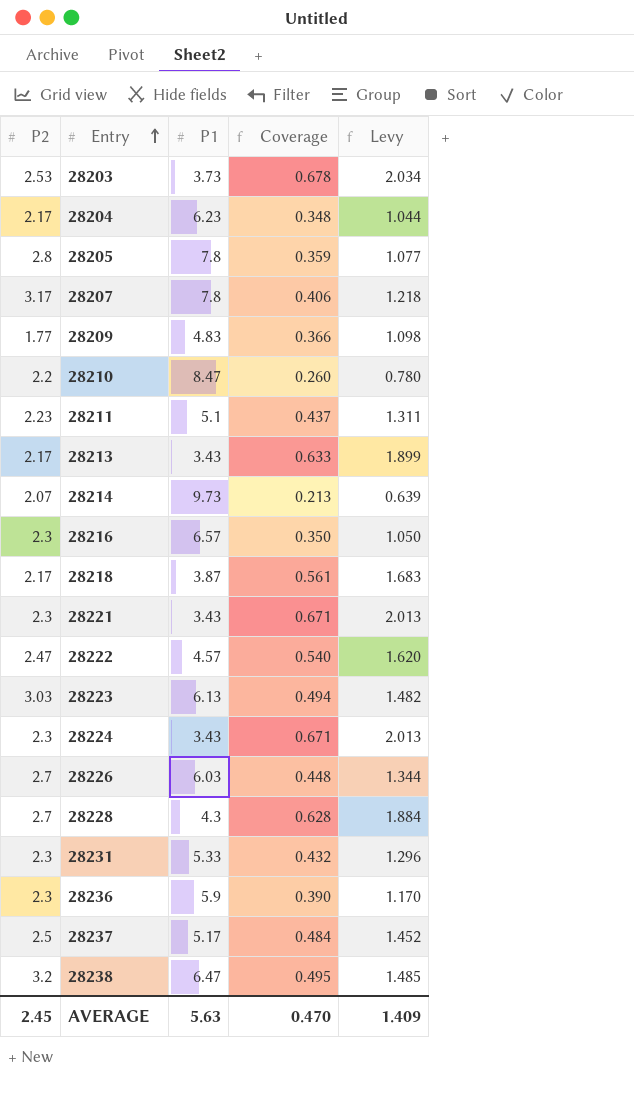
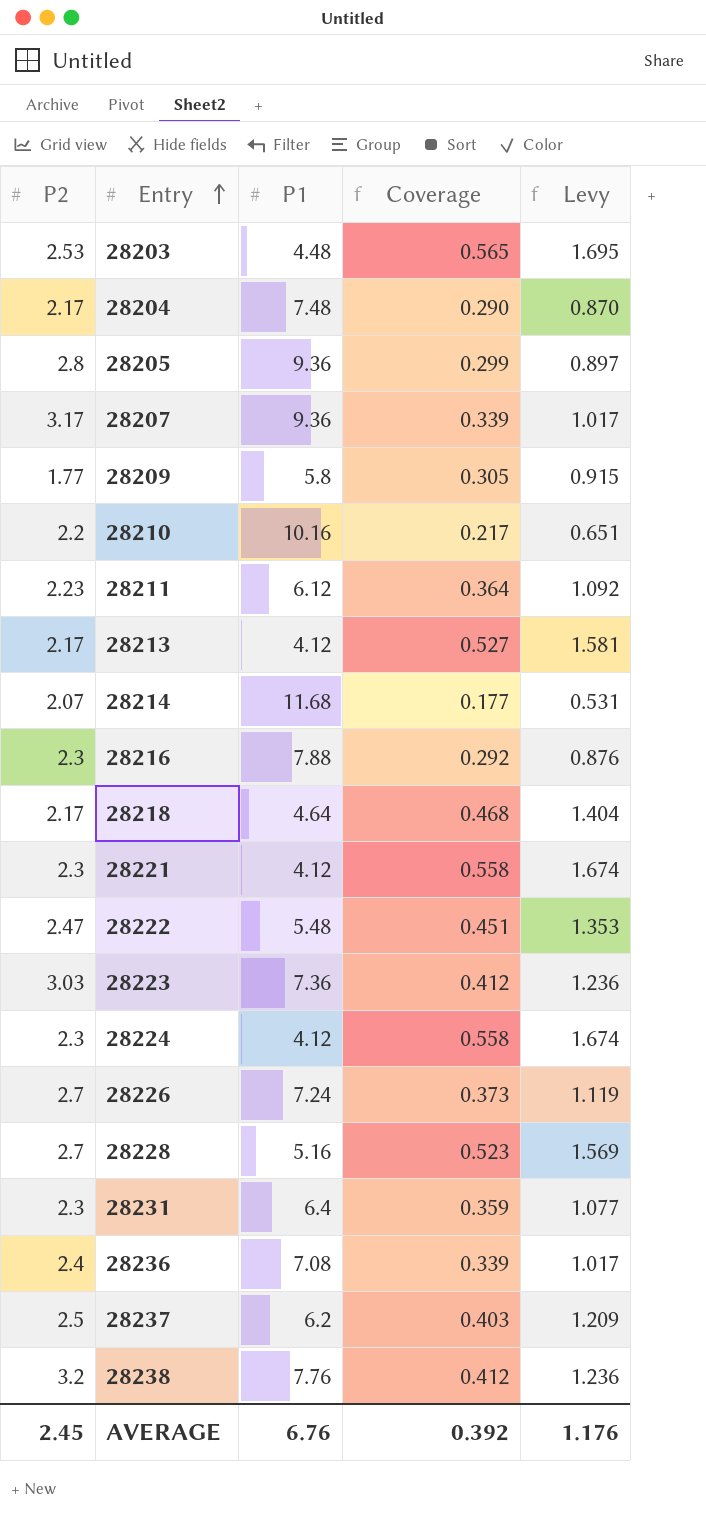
28203 | P1: 3.73 -> 4.48
28203 | Coverage: 0.678 -> 0.565
28203 | Levy: 2.034 -> 1.695
28204 | P1: 6.23 -> 7.48
28204 | Coverage: 0.348 -> 0.290
28204 | Levy: 1.044 -> 0.870
28205 | P1: 7.8 -> 9.36
28205 | Coverage: 0.359 -> 0.299
28205 | Levy: 1.077 -> 0.897
28207 | P1: 7.8 -> 9.36
28207 | Coverage: 0.406 -> 0.339
28207 | Levy: 1.218 -> 1.017
28209 | P1: 4.83 -> 5.8
28209 | Coverage: 0.366 -> 0.305
28209 | Levy: 1.098 -> 0.915
28210 | P1: 8.47 -> 10.16
28210 | Coverage: 0.260 -> 0.217
28210 | Levy: 0.780 -> 0.651
28211 | P1: 5.1 -> 6.12
28211 | Coverage: 0.437 -> 0.364
28211 | Levy: 1.311 -> 1.092
28213 | P1: 3.43 -> 4.12
28213 | Coverage: 0.633 -> 0.527
28213 | Levy: 1.899 -> 1.581
28214 | P1: 9.73 -> 11.68
28214 | Coverage: 0.213 -> 0.177
28214 | Levy: 0.639 -> 0.531
28216 | P1: 6.57 -> 7.88
28216 | Coverage: 0.350 -> 0.292
28216 | Levy: 1.050 -> 0.876
28218 | P1: 3.87 -> 4.64
28218 | Coverage: 0.561 -> 0.468
28218 | Levy: 1.683 -> 1.404
28221 | P1: 3.43 -> 4.12
28221 | Coverage: 0.671 -> 0.558
28221 | Levy: 2.013 -> 1.674
28222 | P1: 4.57 -> 5.48
28222 | Coverage: 0.540 -> 0.451
28222 | Levy: 1.620 -> 1.353
28223 | P1: 6.13 -> 7.36
28223 | Coverage: 0.494 -> 0.412
28223 | Levy: 1.482 -> 1.236
28224 | P1: 3.43 -> 4.12
28224 | Coverage: 0.671 -> 0.558
28224 | Levy: 2.013 -> 1.674
28226 | P1: 6.03 -> 7.24
28226 | Coverage: 0.448 -> 0.373
28226 | Levy: 1.344 -> 1.119
28228 | P1: 4.3 -> 5.16
28228 | Coverage: 0.628 -> 0.523
28228 | Levy: 1.884 -> 1.569
28231 | P1: 5.33 -> 6.4
28231 | Coverage: 0.432 -> 0.359
28231 | Levy: 1.296 -> 1.077
28236 | P2: 2.3 -> 2.4
28236 | P1: 5.9 -> 7.08
28236 | Coverage: 0.390 -> 0.339
28236 | Levy: 1.170 -> 1.017
28237 | P1: 5.17 -> 6.2
28237 | Coverage: 0.484 -> 0.403
28237 | Levy: 1.452 -> 1.209
28238 | P1: 6.47 -> 7.76
28238 | Coverage: 0.495 -> 0.412
28238 | Levy: 1.485 -> 1.236
AVERAGE | P1: 5.63 -> 6.76
AVERAGE | Coverage: 0.470 -> 0.392
AVERAGE | Levy: 1.409 -> 1.176

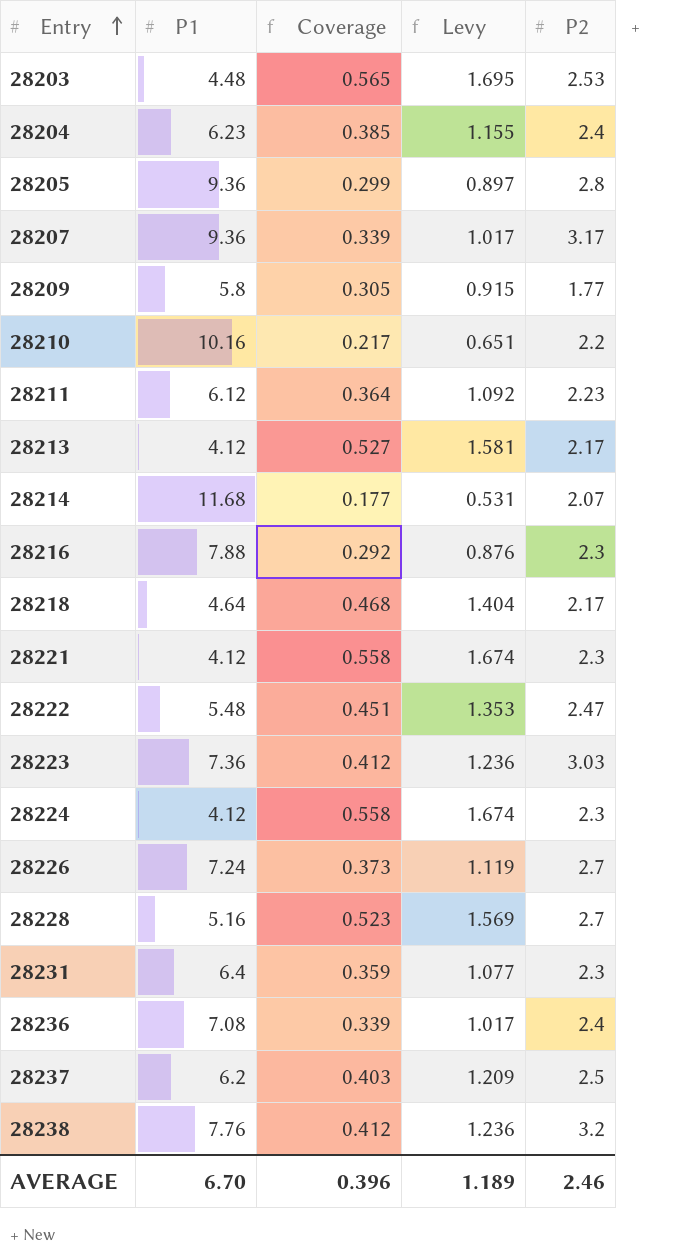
column P2 | position: 1 -> 5
28204 | P1: 7.48 -> 6.23
28204 | Coverage: 0.290 -> 0.385
28204 | Levy: 0.870 -> 1.155
28204 | P2: 2.17 -> 2.4
AVERAGE | P1: 6.76 -> 6.70
AVERAGE | Coverage: 0.392 -> 0.396
AVERAGE | Levy: 1.176 -> 1.189
AVERAGE | P2: 2.45 -> 2.46

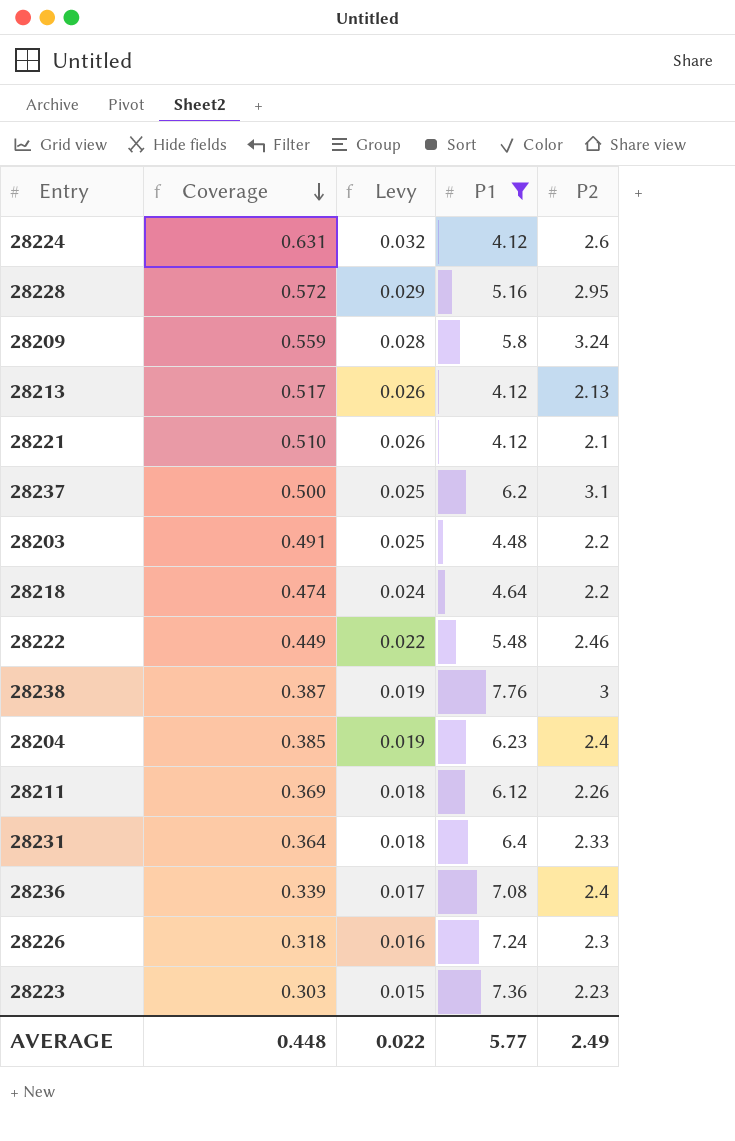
filter: none -> P1 <= 7.76
row order: Entry ascending -> Coverage descending
column Levy | formula: [Coverage] * 3 -> [Coverage] * 0.05
column P1 | position: 2 -> 4
28224 | Coverage: 0.558 -> 0.631
28224 | P2: 2.3 -> 2.6
28228 | Coverage: 0.523 -> 0.572
28228 | P2: 2.7 -> 2.95
28209 | Coverage: 0.305 -> 0.559
28209 | P2: 1.77 -> 3.24
28213 | Coverage: 0.527 -> 0.517
28213 | P2: 2.17 -> 2.13
28221 | Coverage: 0.558 -> 0.510
28221 | P2: 2.3 -> 2.1
28237 | Coverage: 0.403 -> 0.500
28237 | P2: 2.5 -> 3.1
28203 | Coverage: 0.565 -> 0.491
28203 | P2: 2.53 -> 2.2
28218 | Coverage: 0.468 -> 0.474
28218 | P2: 2.17 -> 2.2
28222 | Coverage: 0.451 -> 0.449
28222 | P2: 2.47 -> 2.46
28238 | Coverage: 0.412 -> 0.387
28238 | P2: 3.2 -> 3
28211 | Coverage: 0.364 -> 0.369
28211 | P2: 2.23 -> 2.26
28231 | Coverage: 0.359 -> 0.364
28231 | P2: 2.3 -> 2.33
28226 | Coverage: 0.373 -> 0.318
28226 | P2: 2.7 -> 2.3
28223 | Coverage: 0.412 -> 0.303
28223 | P2: 3.03 -> 2.23
AVERAGE | Coverage: 0.396 -> 0.448
AVERAGE | Levy: 1.189 -> 0.022
AVERAGE | P1: 6.70 -> 5.77
AVERAGE | P2: 2.46 -> 2.49

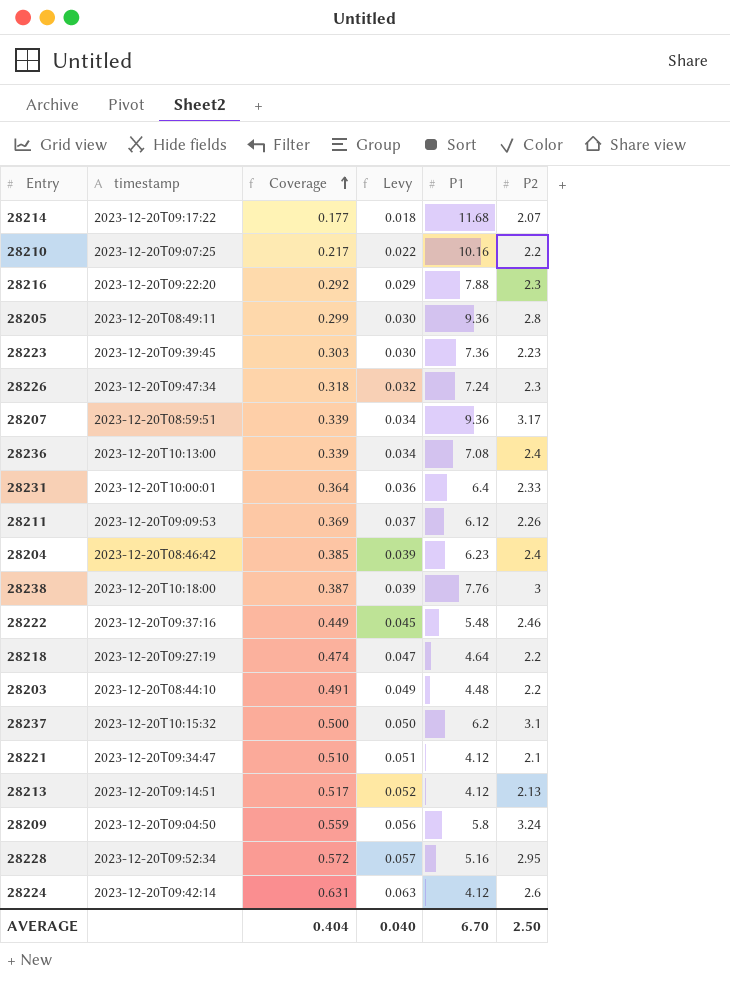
filter: P1 <= 7.76 -> none
row order: Coverage descending -> Coverage ascending
column timestamp | position: none -> 2
column Levy | formula: [Coverage] * 0.05 -> [Coverage] * 0.1
AVERAGE | Coverage: 0.448 -> 0.404
AVERAGE | Levy: 0.022 -> 0.040
AVERAGE | P1: 5.77 -> 6.70
AVERAGE | P2: 2.49 -> 2.50

